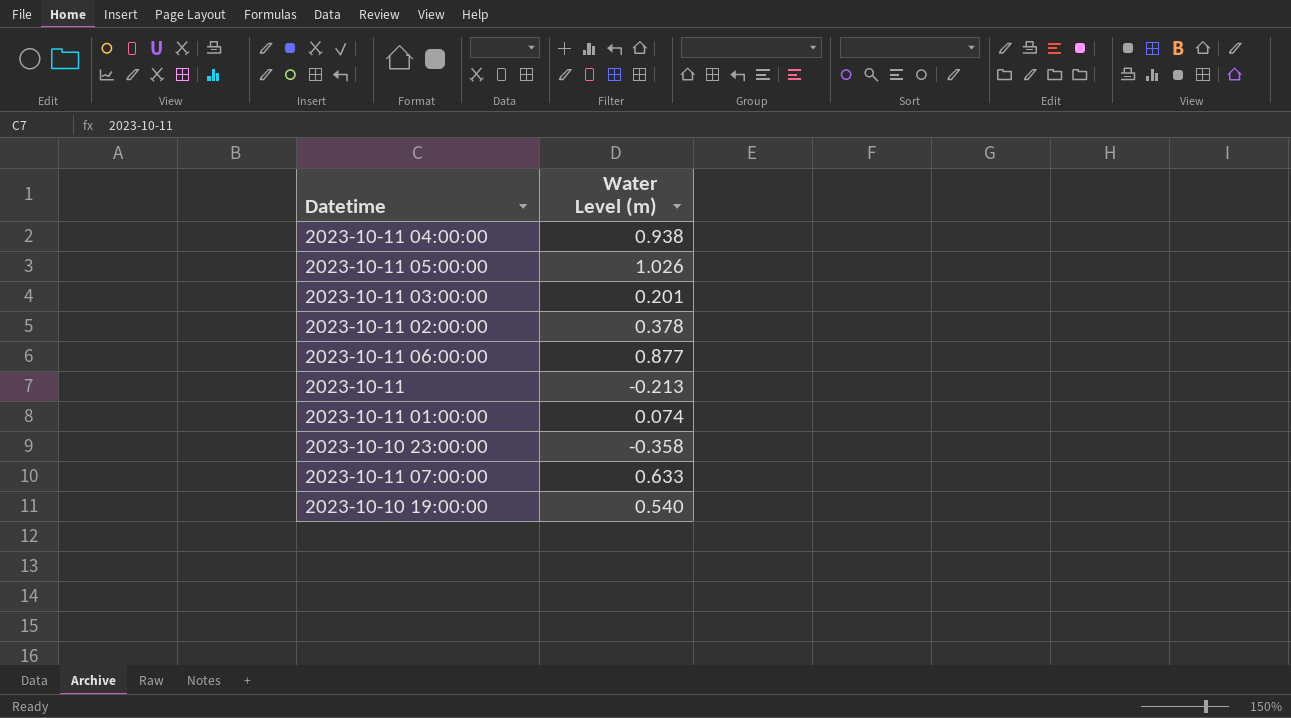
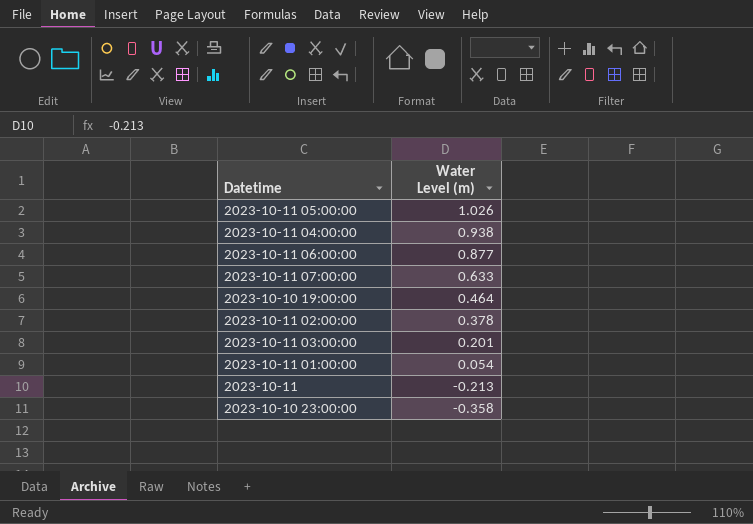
row order: none -> Water Level (m) descending
2023-10-10 19:00:00 | Water Level (m): 0.540 -> 0.464
2023-10-11 01:00:00 | Water Level (m): 0.074 -> 0.054

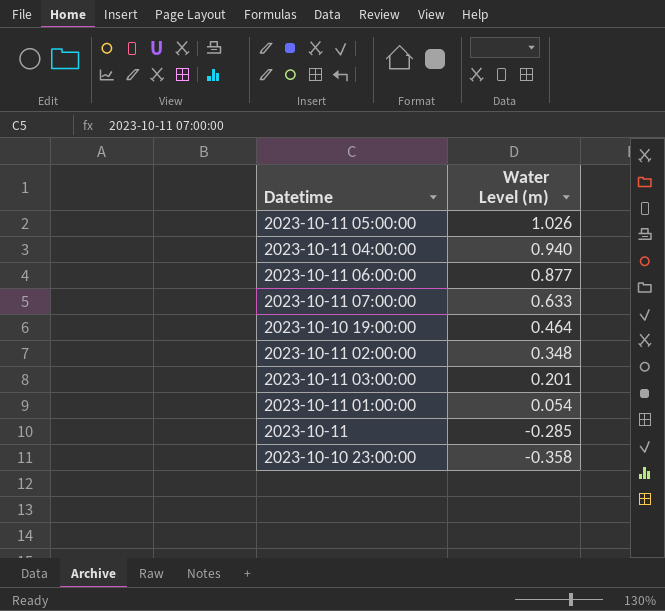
2023-10-11 04:00:00 | Water Level (m): 0.938 -> 0.940
2023-10-11 02:00:00 | Water Level (m): 0.378 -> 0.348
2023-10-11 | Water Level (m): -0.213 -> -0.285

